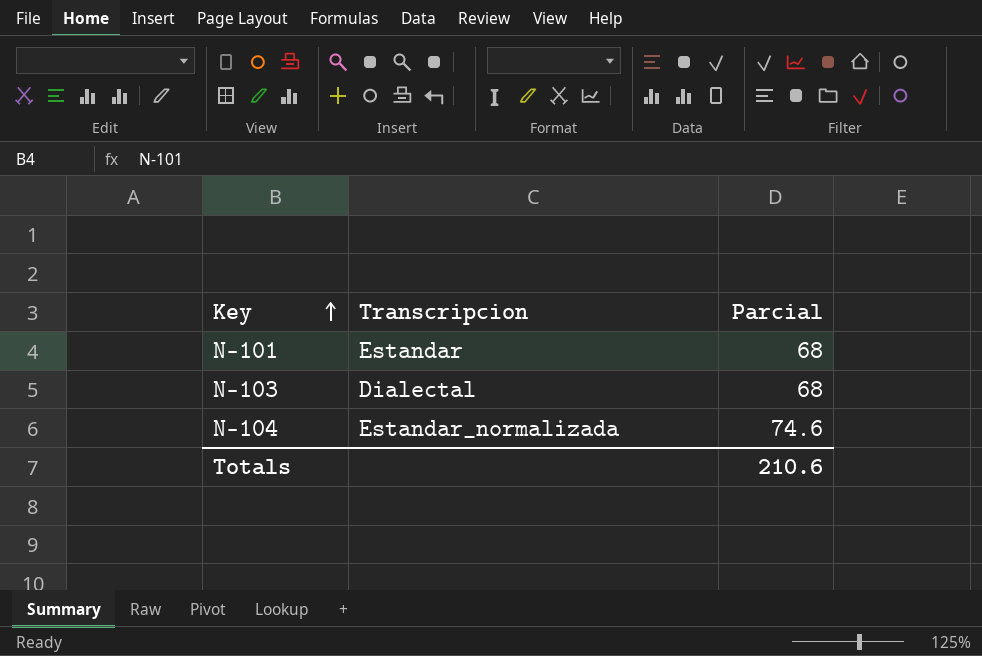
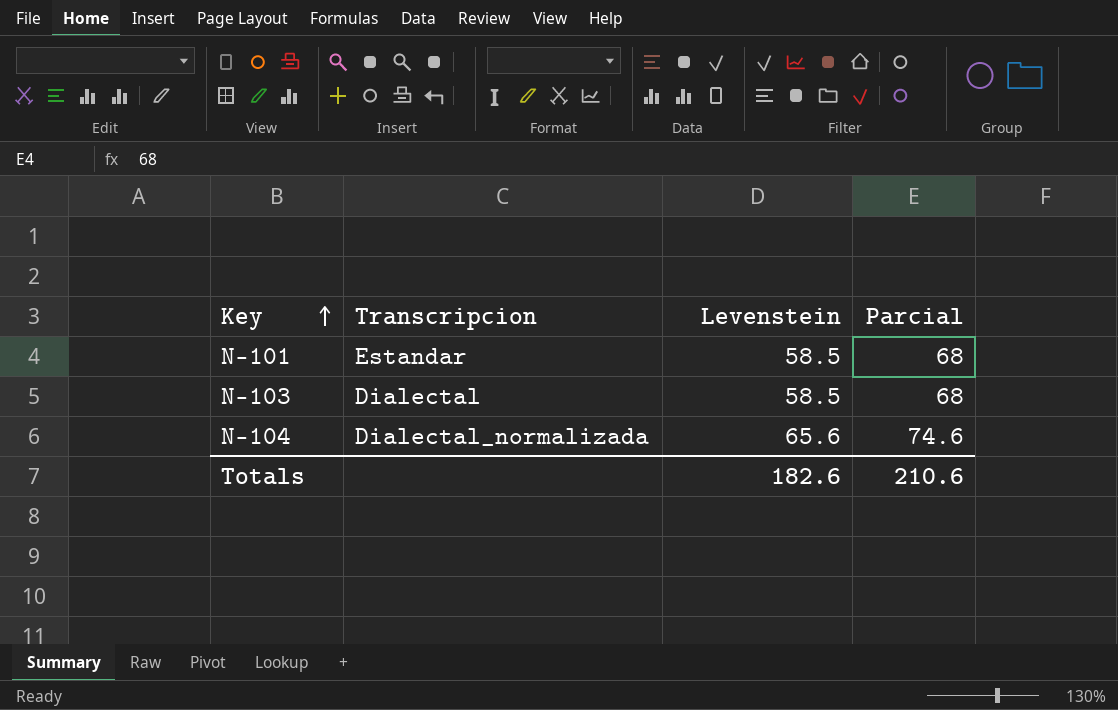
column Levenstein | position: none -> 3
N-104 | Transcripcion: Estandar_normalizada -> Dialectal_normalizada

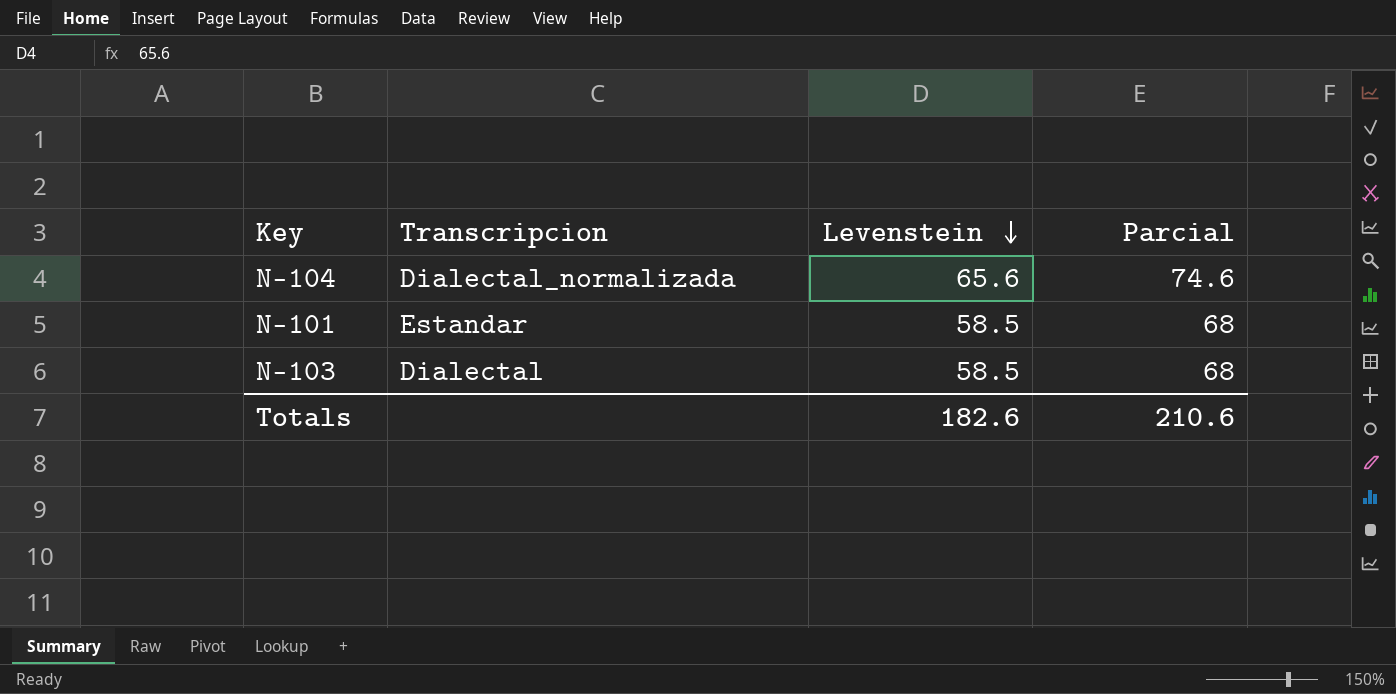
row order: Key ascending -> Levenstein descending

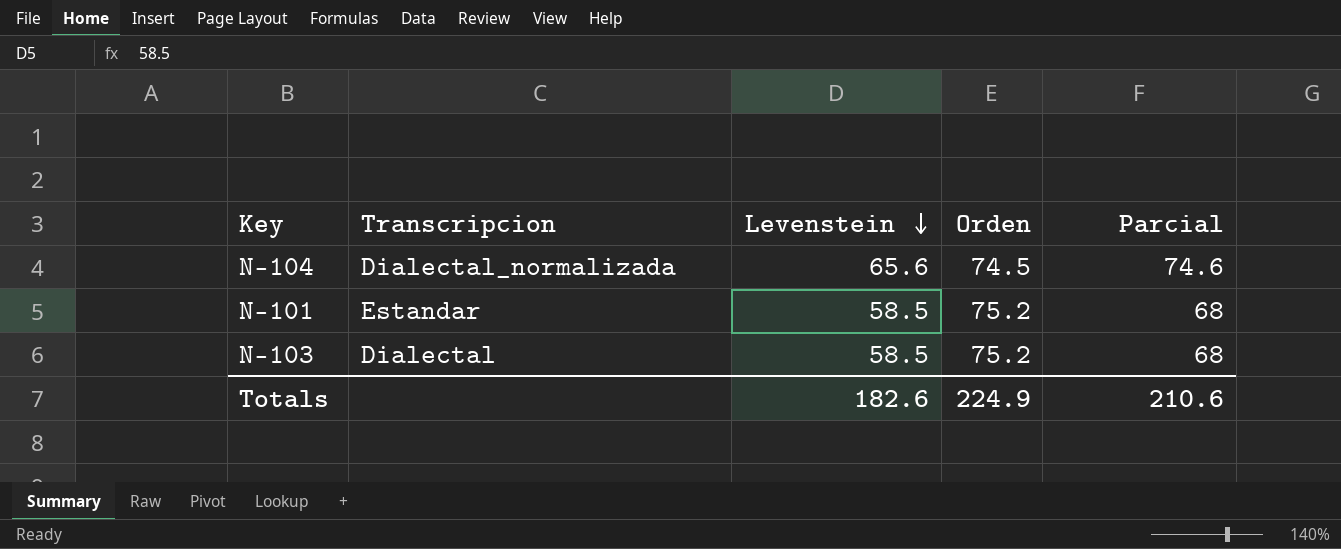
column Orden | position: none -> 4

